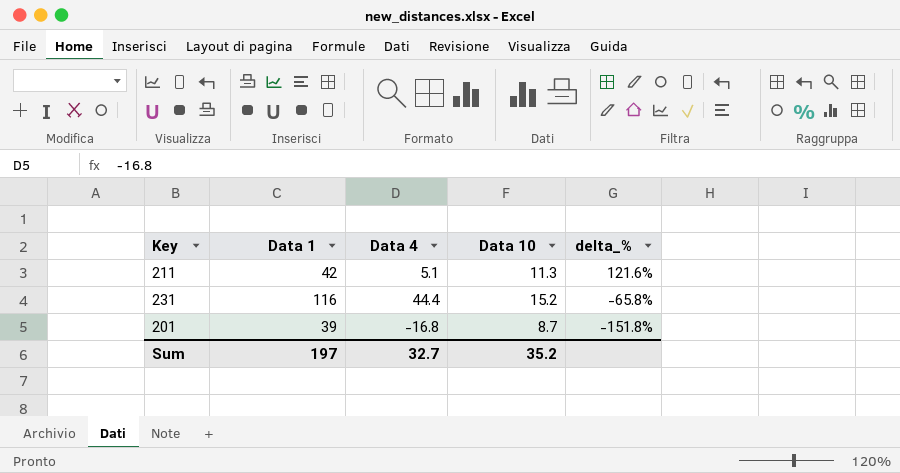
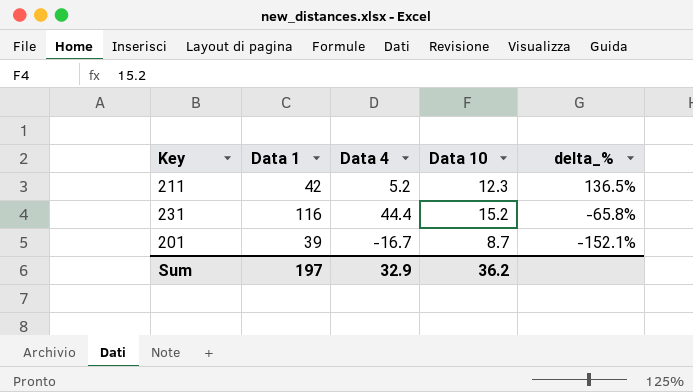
211 | Data 4: 5.1 -> 5.2
211 | Data 10: 11.3 -> 12.3
211 | delta_%: 121.6% -> 136.5%
201 | Data 4: -16.8 -> -16.7
201 | delta_%: -151.8% -> -152.1%
Sum | Data 4: 32.7 -> 32.9
Sum | Data 10: 35.2 -> 36.2

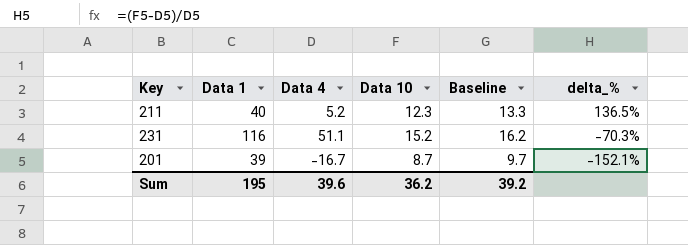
column Baseline | formula: none -> [Data 10] + 1
211 | Data 1: 42 -> 40
231 | Data 4: 44.4 -> 51.1
231 | delta_%: -65.8% -> -70.3%
Sum | Data 1: 197 -> 195
Sum | Data 4: 32.9 -> 39.6

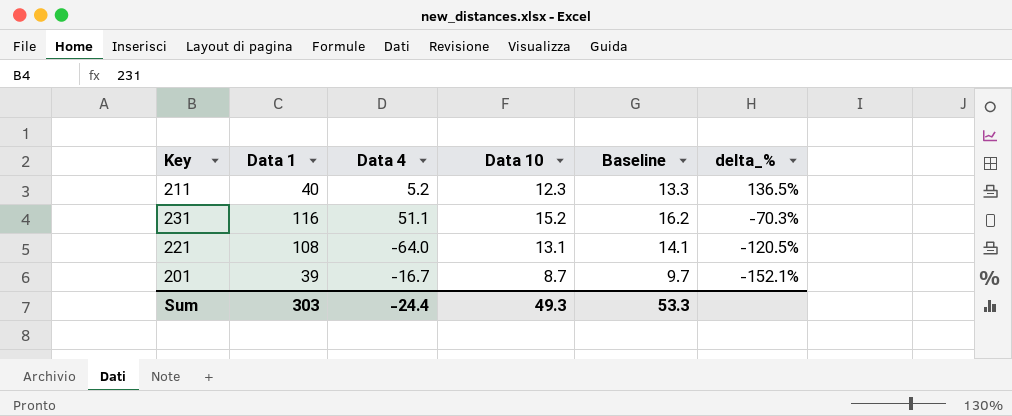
row 221: none -> 108 | -64.0 | 13.1 | 14.1 | -120.5%
Sum | Data 1: 195 -> 303
Sum | Data 4: 39.6 -> -24.4
Sum | Data 10: 36.2 -> 49.3
Sum | Baseline: 39.2 -> 53.3

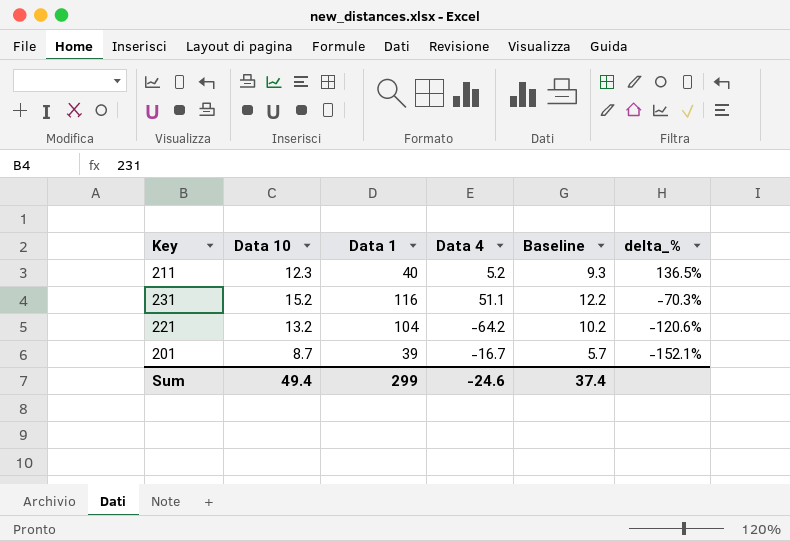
column Data 10 | position: 4 -> 2
column Baseline | formula: [Data 10] + 1 -> [Data 10] - 3
221 | Data 10: 13.1 -> 13.2
221 | Data 1: 108 -> 104
221 | Data 4: -64.0 -> -64.2
221 | delta_%: -120.5% -> -120.6%
Sum | Data 10: 49.3 -> 49.4
Sum | Data 1: 303 -> 299
Sum | Data 4: -24.4 -> -24.6
Sum | Baseline: 53.3 -> 37.4

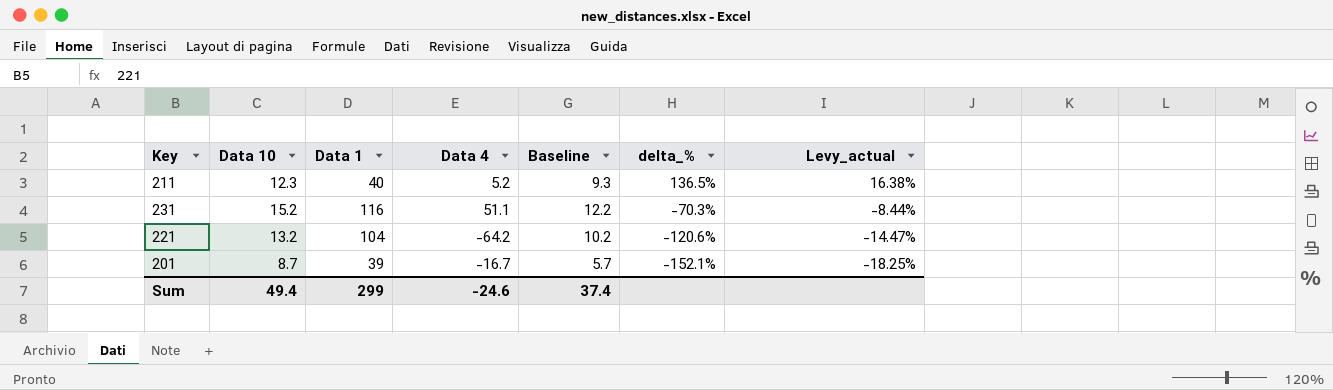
column Levy_actual | formula: none -> [delta_%] * 0.12

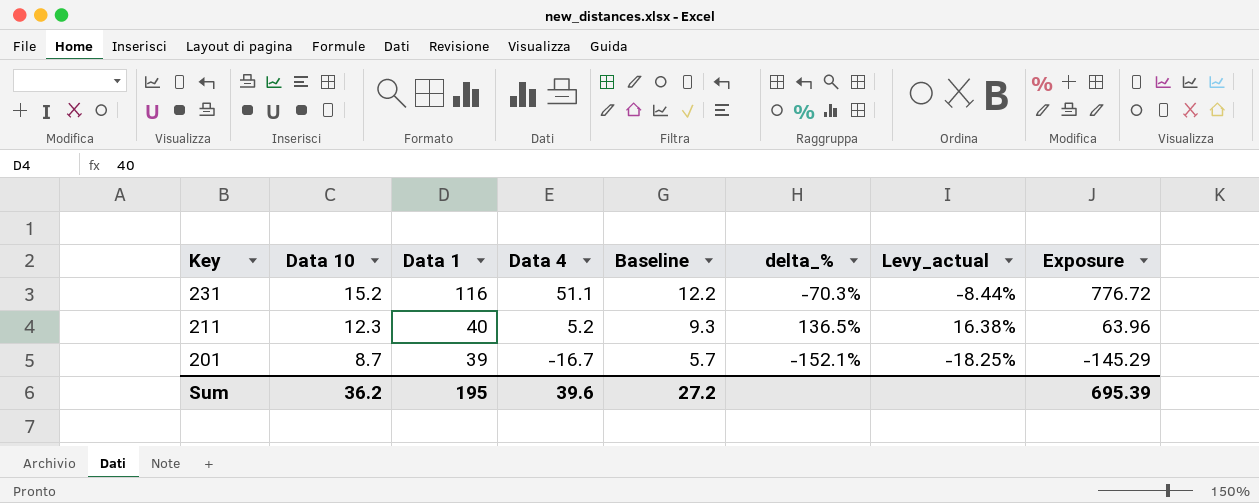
row order: delta_% descending -> Key descending
column Exposure | formula: none -> [Data 10] * [Data 4]
row 221: 13.2 | 104 | -64.2 | 10.2 | -120.6% | -14.47% -> none
Sum | Data 10: 49.4 -> 36.2
Sum | Data 1: 299 -> 195
Sum | Data 4: -24.6 -> 39.6
Sum | Baseline: 37.4 -> 27.2

